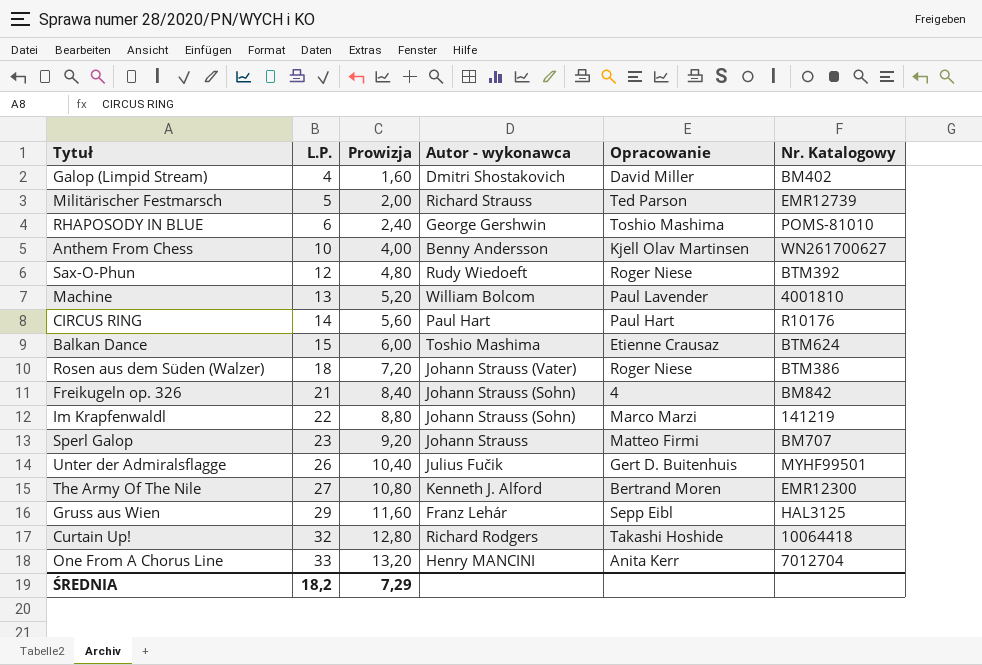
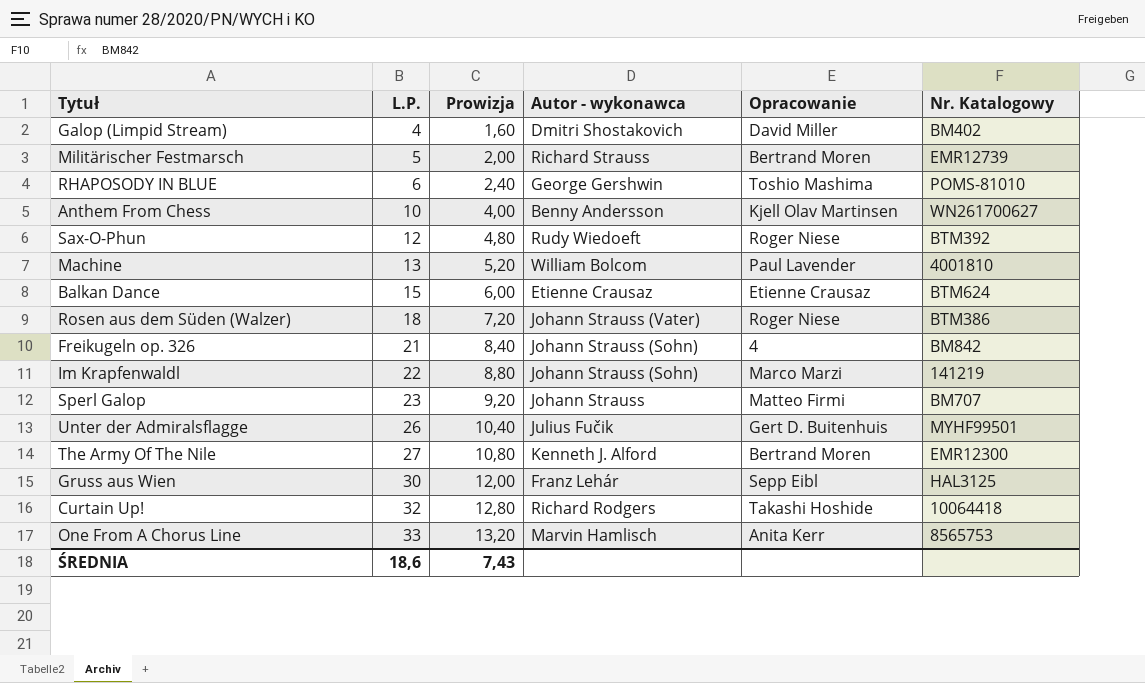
row CIRCUS RING: 14 | 5,60 | Paul Hart | Paul Hart | R10176 -> none
Militärischer Festmarsch | Opracowanie: Ted Parson -> Bertrand Moren
Balkan Dance | Autor - wykonawca: Toshio Mashima -> Etienne Crausaz
Gruss aus Wien | L.P.: 29 -> 30
Gruss aus Wien | Prowizja: 11,60 -> 12,00
One From A Chorus Line | Autor - wykonawca: Henry MANCINI -> Marvin Hamlisch
One From A Chorus Line | Nr. Katalogowy: 7012704 -> 8565753
ŚREDNIA | L.P.: 18,2 -> 18,6
ŚREDNIA | Prowizja: 7,29 -> 7,43

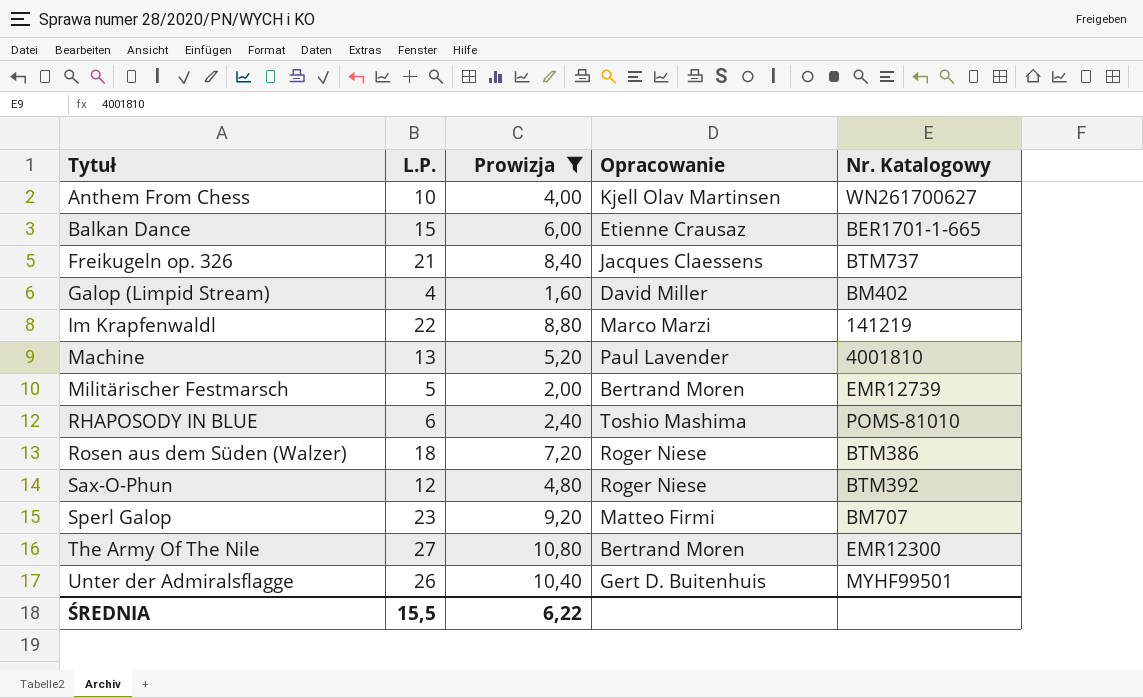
filter: none -> Prowizja <= 10,80
row order: L.P. ascending -> Tytuł ascending
column Autor - wykonawca | position: 4 -> none
Balkan Dance | Nr. Katalogowy: BTM624 -> BER1701-1-665
Freikugeln op. 326 | Opracowanie: 4 -> Jacques Claessens
Freikugeln op. 326 | Nr. Katalogowy: BM842 -> BTM737
ŚREDNIA | L.P.: 18,6 -> 15,5
ŚREDNIA | Prowizja: 7,43 -> 6,22

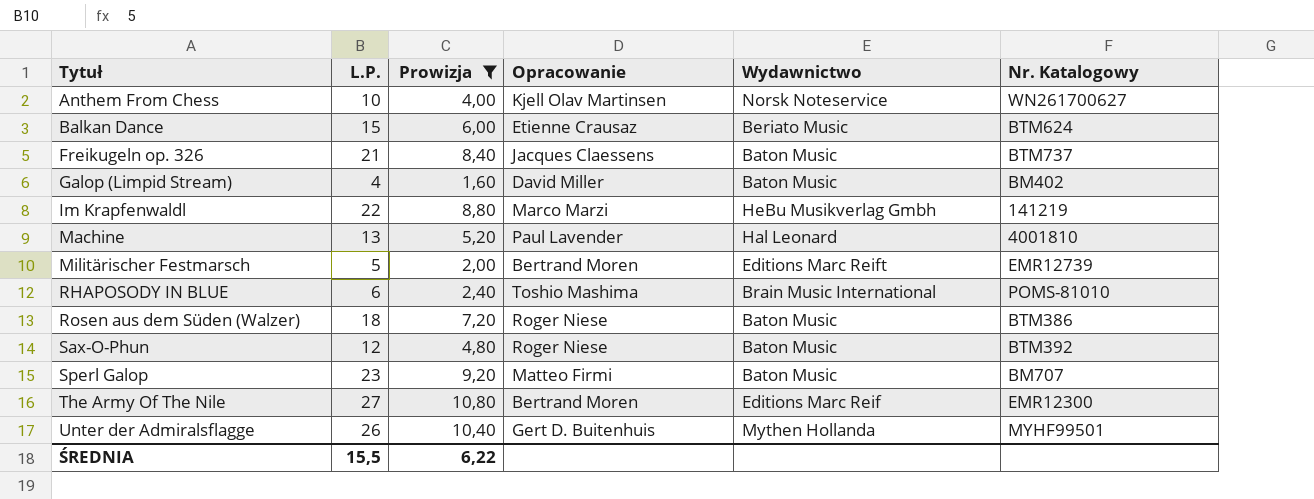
column Wydawnictwo | position: none -> 5
Balkan Dance | Nr. Katalogowy: BER1701-1-665 -> BTM624

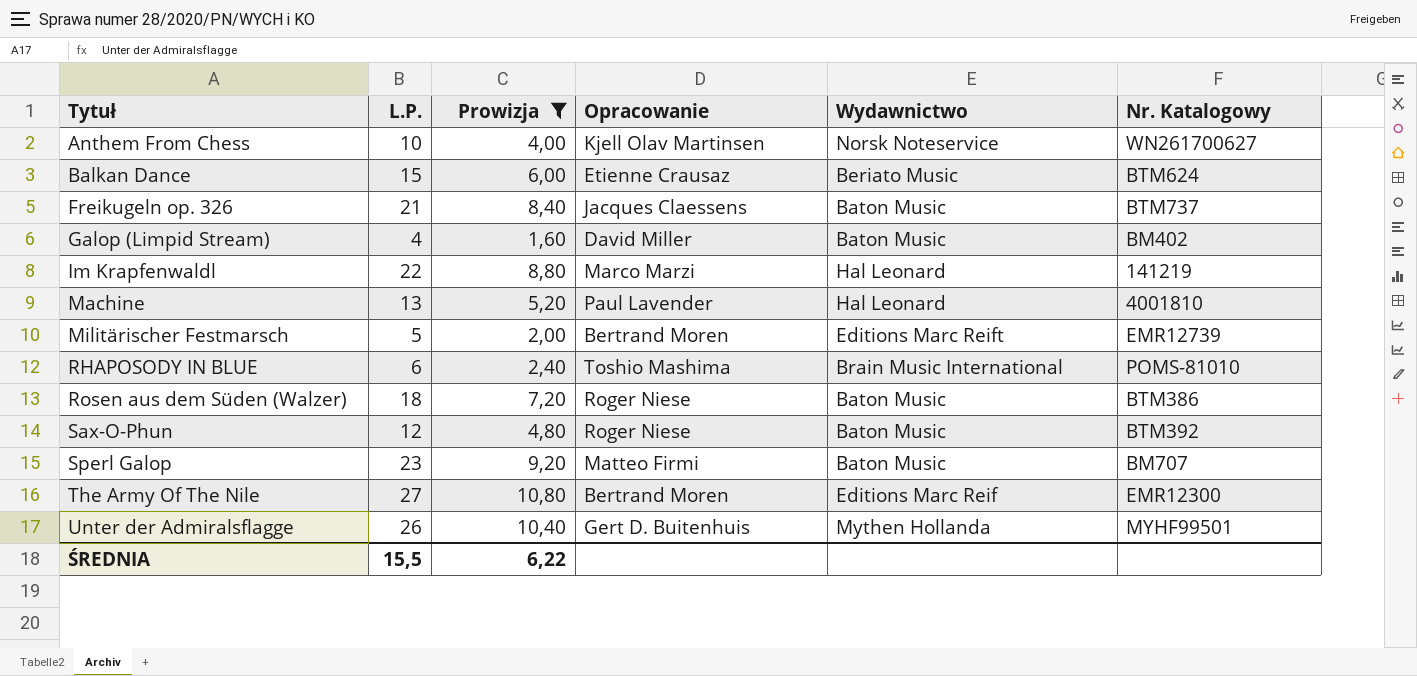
Im Krapfenwaldl | Wydawnictwo: HeBu Musikverlag Gmbh -> Hal Leonard

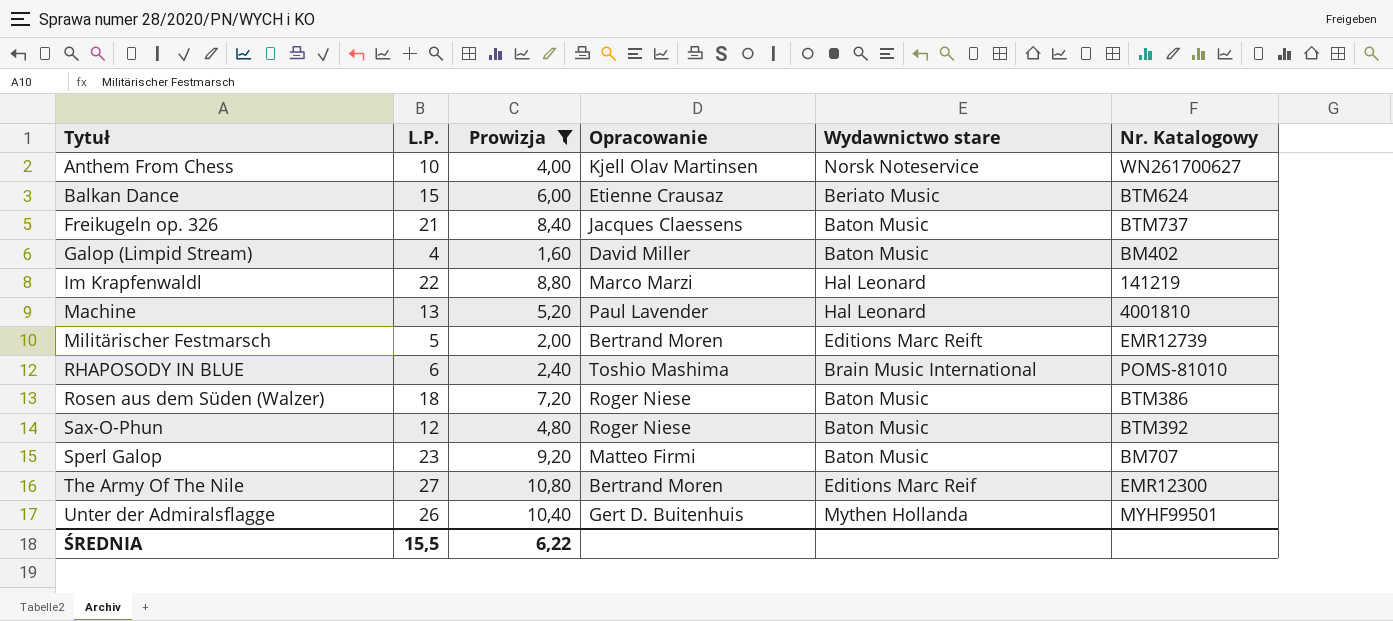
column name: Wydawnictwo -> Wydawnictwo stare

